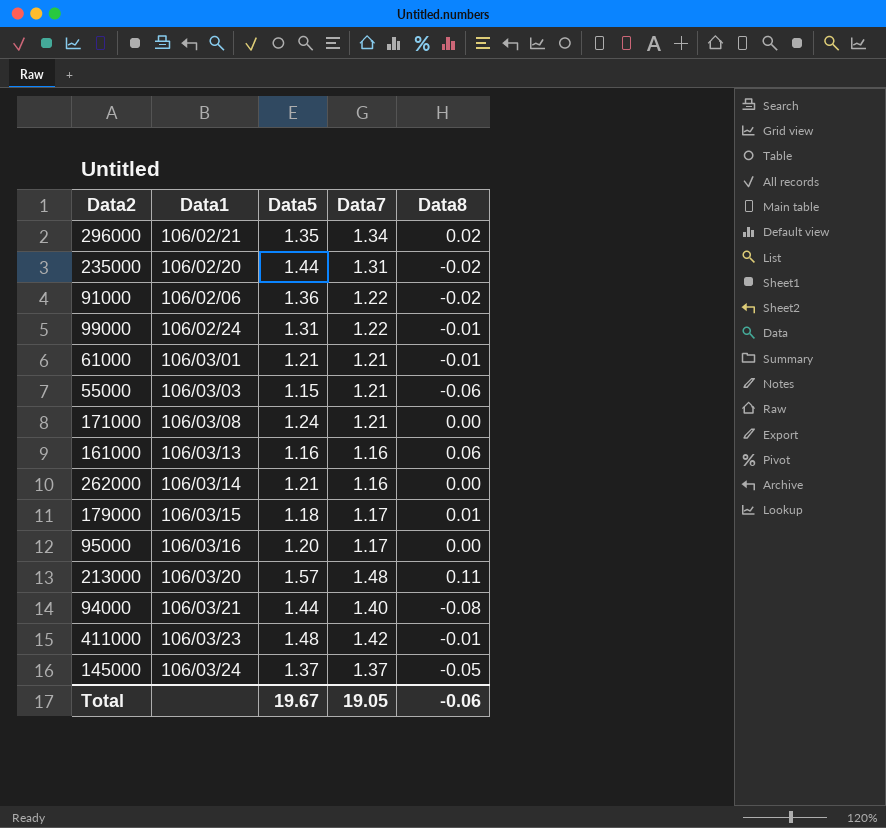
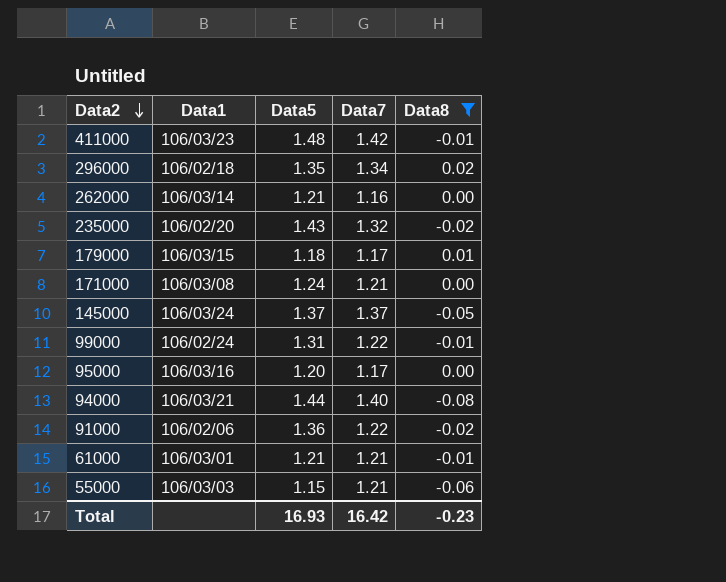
filter: none -> Data8 <= 0.02
row order: none -> Data2 descending
296000 | Data1: 106/02/21 -> 106/02/18
235000 | Data5: 1.44 -> 1.43
235000 | Data7: 1.31 -> 1.32
Total | Data5: 19.67 -> 16.93
Total | Data7: 19.05 -> 16.42
Total | Data8: -0.06 -> -0.23

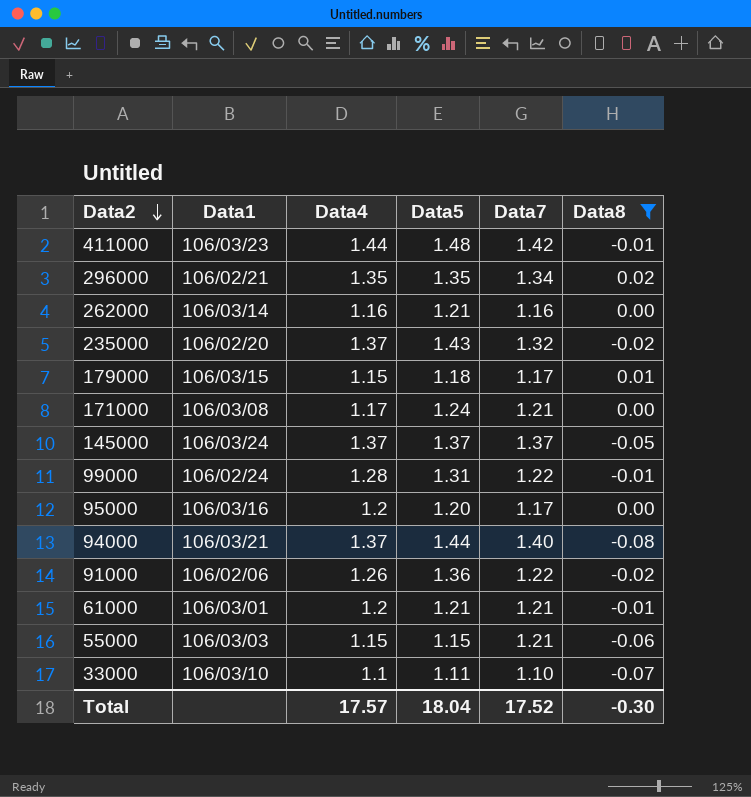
column Data4 | position: none -> 3
296000 | Data1: 106/02/18 -> 106/02/21
row 33000: none -> 106/03/10 | 1.1 | 1.11 | 1.10 | -0.07
Total | Data5: 16.93 -> 18.04
Total | Data7: 16.42 -> 17.52
Total | Data8: -0.23 -> -0.30

